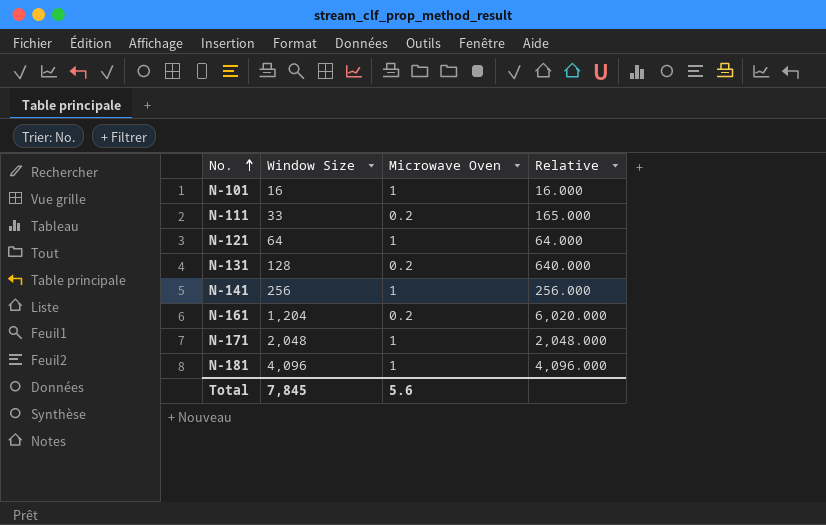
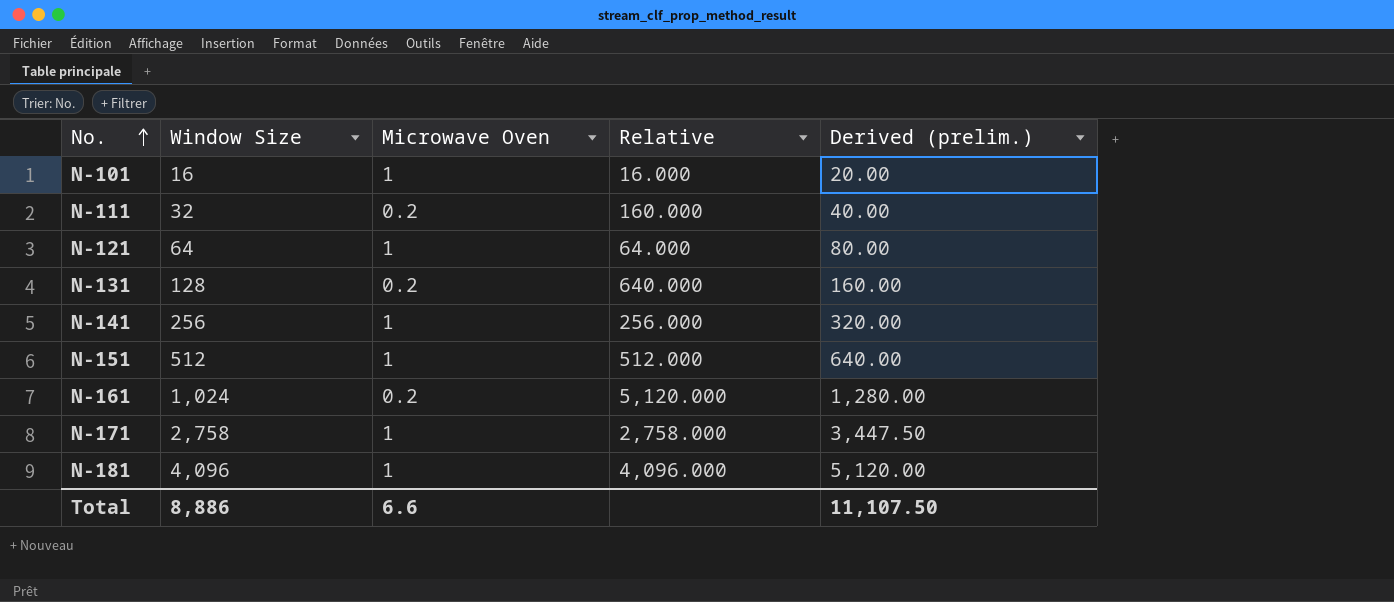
column Derived (prelim.) | formula: none -> [Window Size] * 1.25
N-111 | Window Size: 33 -> 32
N-111 | Relative: 165.000 -> 160.000
row N-151: none -> 512 | 1 | 512.000 | 640.00
N-161 | Window Size: 1,204 -> 1,024
N-161 | Relative: 6,020.000 -> 5,120.000
N-171 | Window Size: 2,048 -> 2,758
N-171 | Relative: 2,048.000 -> 2,758.000
Total | Window Size: 7,845 -> 8,886
Total | Microwave Oven: 5.6 -> 6.6

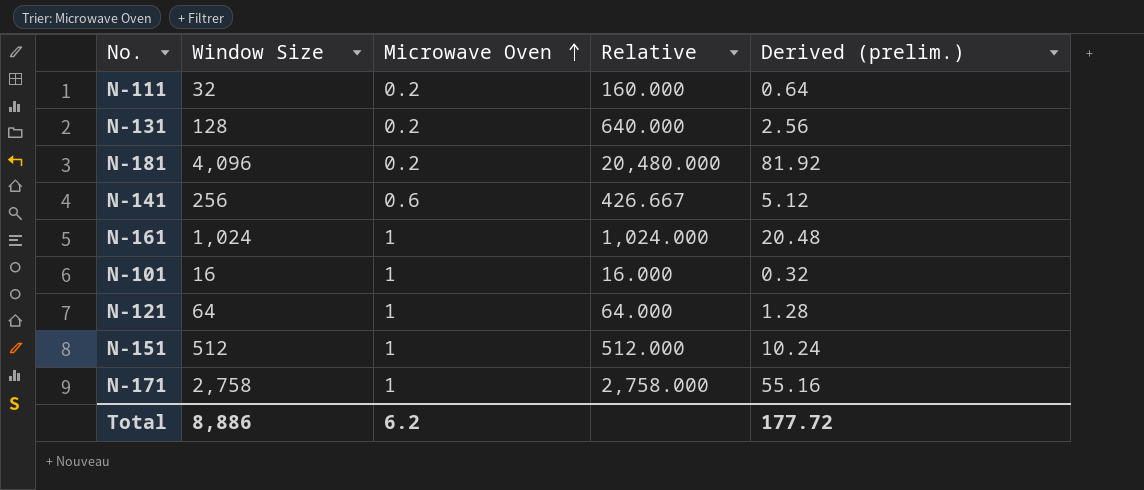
row order: No. ascending -> Microwave Oven ascending
column Derived (prelim.) | formula: [Window Size] * 1.25 -> [Window Size] * 0.02
N-181 | Microwave Oven: 1 -> 0.2
N-181 | Relative: 4,096.000 -> 20,480.000
N-141 | Microwave Oven: 1 -> 0.6
N-141 | Relative: 256.000 -> 426.667
N-161 | Microwave Oven: 0.2 -> 1
N-161 | Relative: 5,120.000 -> 1,024.000
Total | Microwave Oven: 6.6 -> 6.2
Total | Derived (prelim.): 11,107.50 -> 177.72

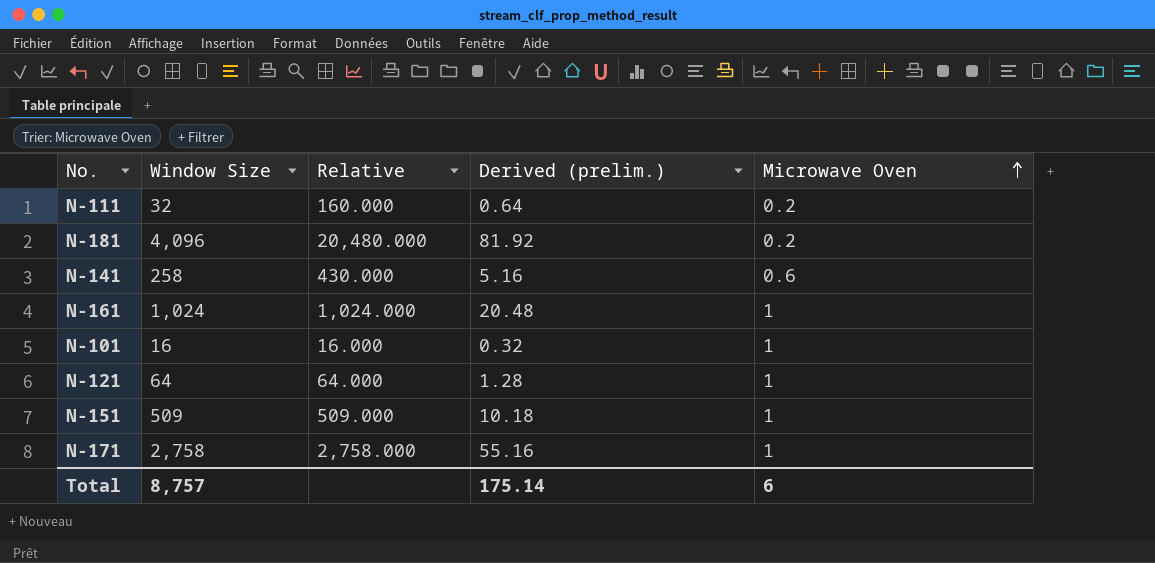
column Microwave Oven | position: 3 -> 5
row N-131: 128 | 0.2 | 640.000 | 2.56 -> none
N-141 | Window Size: 256 -> 258
N-141 | Relative: 426.667 -> 430.000
N-141 | Derived (prelim.): 5.12 -> 5.16
N-151 | Window Size: 512 -> 509
N-151 | Relative: 512.000 -> 509.000
N-151 | Derived (prelim.): 10.24 -> 10.18
Total | Window Size: 8,886 -> 8,757
Total | Derived (prelim.): 177.72 -> 175.14
Total | Microwave Oven: 6.2 -> 6

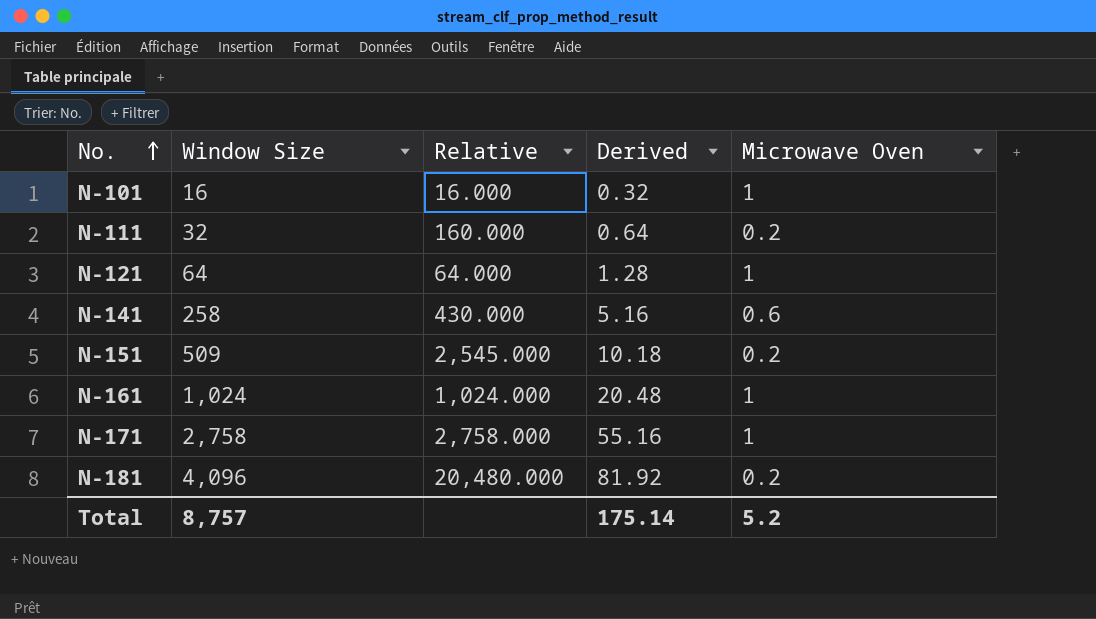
row order: Microwave Oven ascending -> No. ascending
column name: Derived (prelim.) -> Derived
N-151 | Relative: 509.000 -> 2,545.000
N-151 | Microwave Oven: 1 -> 0.2
Total | Microwave Oven: 6 -> 5.2

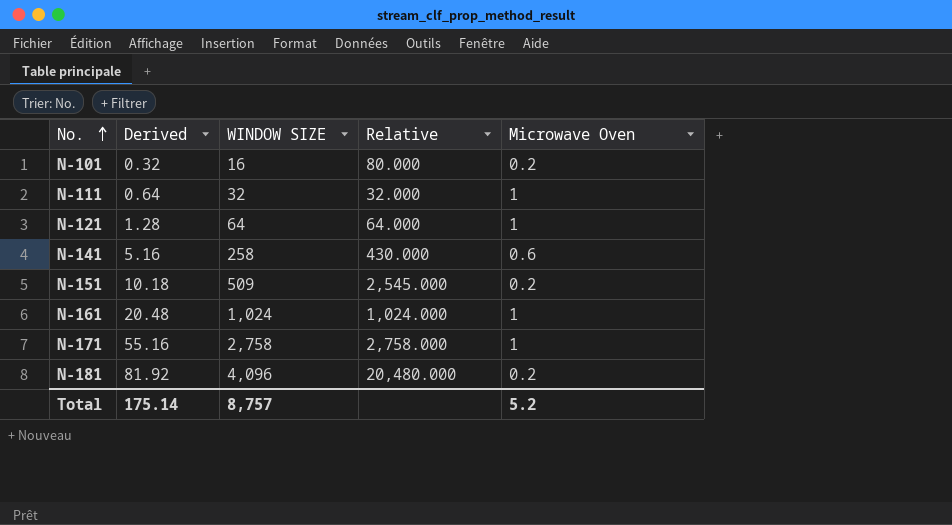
column Derived | position: 4 -> 2
column name: Window Size -> WINDOW SIZE
N-101 | Relative: 16.000 -> 80.000
N-101 | Microwave Oven: 1 -> 0.2
N-111 | Relative: 160.000 -> 32.000
N-111 | Microwave Oven: 0.2 -> 1

